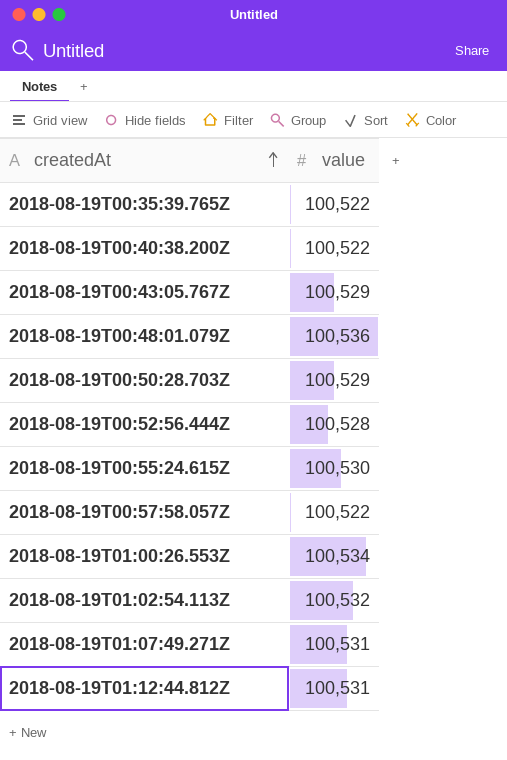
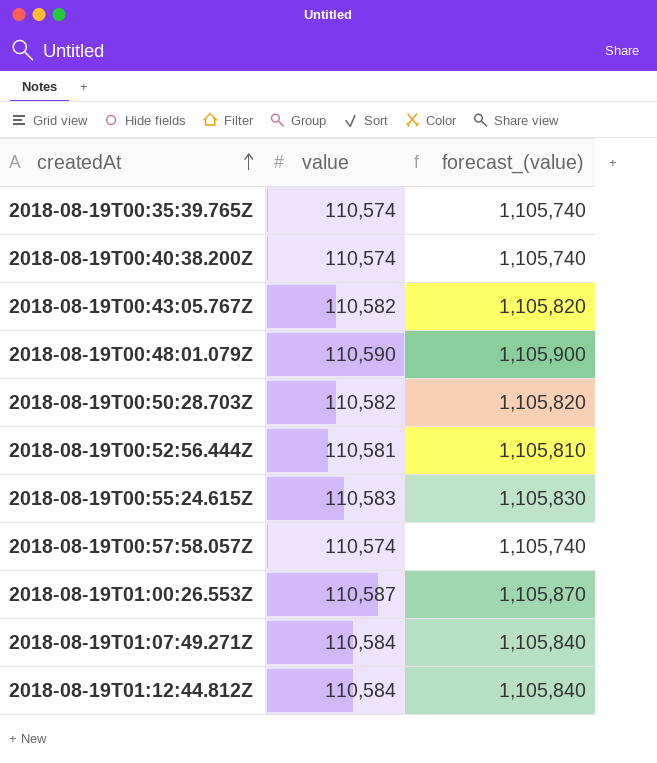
column forecast_(value) | formula: none -> [value] * 10
row 2018-08-19T01:02:54.113Z: 100,532 -> none
2018-08-19T00:35:39.765Z | value: 100,522 -> 110,574
2018-08-19T00:40:38.200Z | value: 100,522 -> 110,574
2018-08-19T00:43:05.767Z | value: 100,529 -> 110,582
2018-08-19T00:48:01.079Z | value: 100,536 -> 110,590
2018-08-19T00:50:28.703Z | value: 100,529 -> 110,582
2018-08-19T00:52:56.444Z | value: 100,528 -> 110,581
2018-08-19T00:55:24.615Z | value: 100,530 -> 110,583
2018-08-19T00:57:58.057Z | value: 100,522 -> 110,574
2018-08-19T01:00:26.553Z | value: 100,534 -> 110,587
2018-08-19T01:07:49.271Z | value: 100,531 -> 110,584
2018-08-19T01:12:44.812Z | value: 100,531 -> 110,584

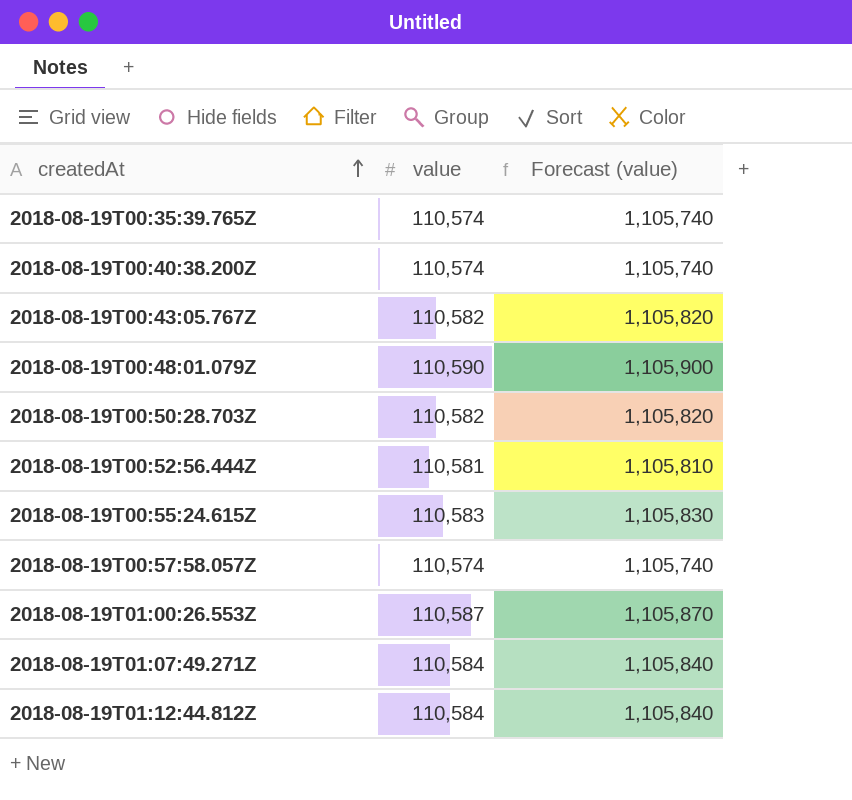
column name: forecast_(value) -> Forecast (value)

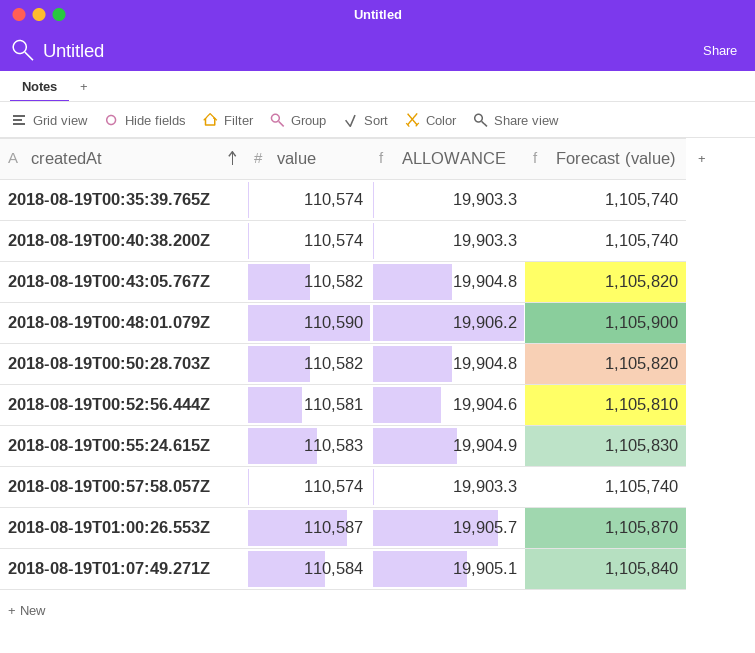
column ALLOWANCE | formula: none -> [value] * 0.18
row 2018-08-19T01:12:44.812Z: 110,584 | 1,105,840 -> none

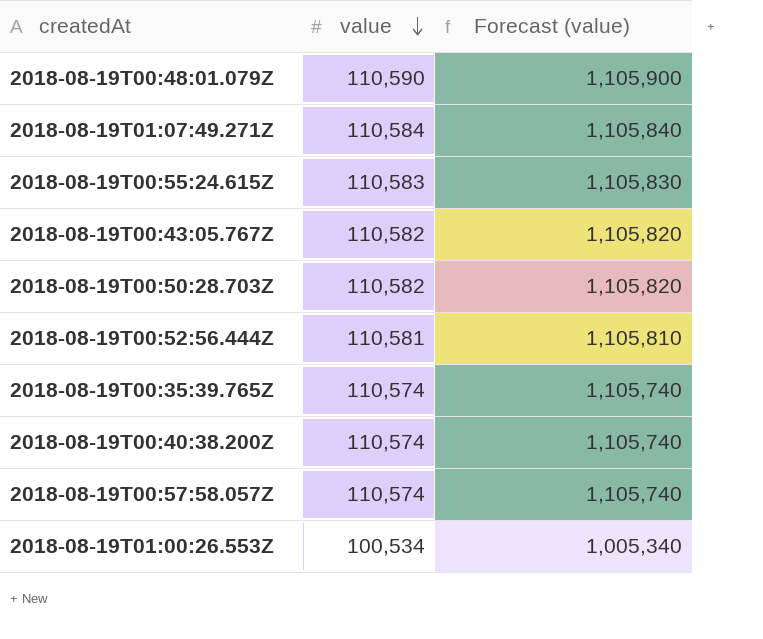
row order: createdAt ascending -> value descending
column ALLOWANCE | formula: [value] * 0.18 -> none
2018-08-19T01:00:26.553Z | value: 110,587 -> 100,534
2018-08-19T01:00:26.553Z | Forecast (value): 1,105,870 -> 1,005,340

